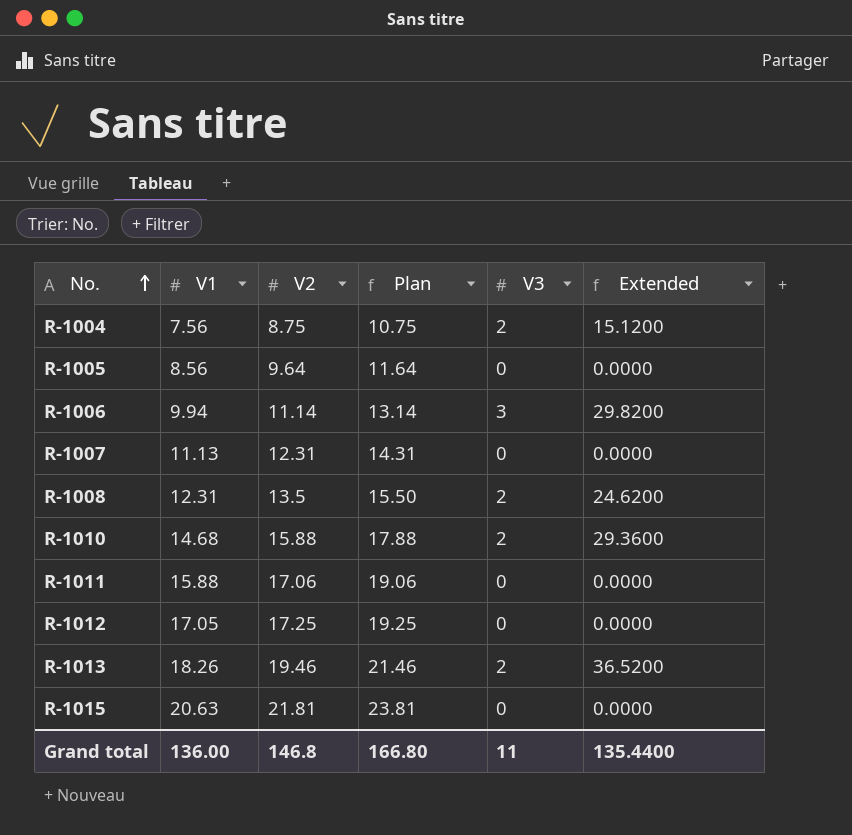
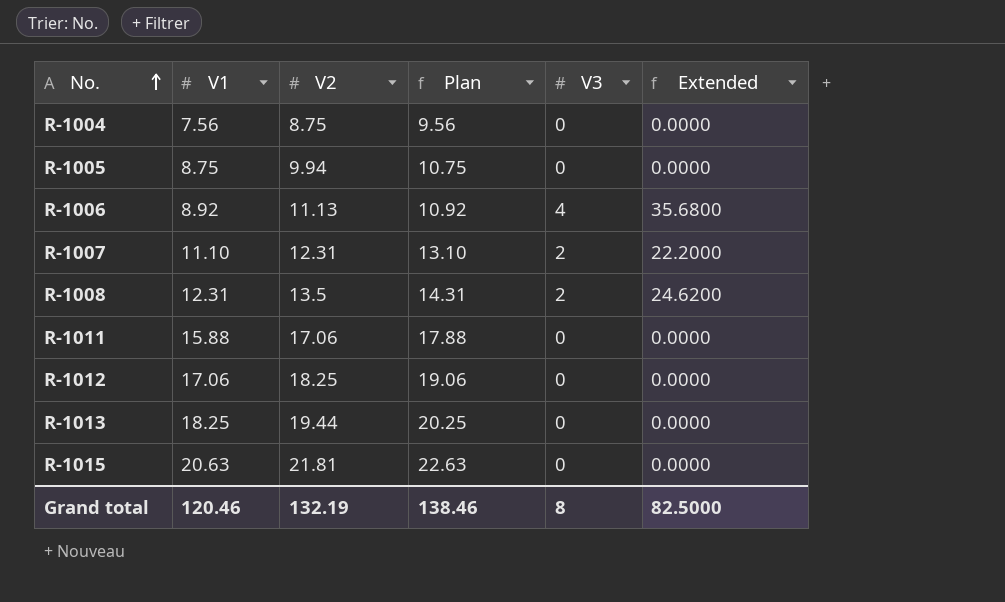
column Plan | formula: [V2] + 2 -> [V1] + 2
row R-1010: 14.68 | 15.88 | 17.88 | 2 | 29.3600 -> none
R-1004 | V3: 2 -> 0
R-1004 | Extended: 15.1200 -> 0.0000
R-1005 | V1: 8.56 -> 8.75
R-1005 | V2: 9.64 -> 9.94
R-1006 | V1: 9.94 -> 8.92
R-1006 | V2: 11.14 -> 11.13
R-1006 | V3: 3 -> 4
R-1006 | Extended: 29.8200 -> 35.6800
R-1007 | V1: 11.13 -> 11.10
R-1007 | V3: 0 -> 2
R-1007 | Extended: 0.0000 -> 22.2000
R-1012 | V1: 17.05 -> 17.06
R-1012 | V2: 17.25 -> 18.25
R-1013 | V1: 18.26 -> 18.25
R-1013 | V2: 19.46 -> 19.44
R-1013 | V3: 2 -> 0
R-1013 | Extended: 36.5200 -> 0.0000
Grand total | V1: 136.00 -> 120.46
Grand total | V2: 146.8 -> 132.19
Grand total | Plan: 166.80 -> 138.46
Grand total | V3: 11 -> 8
Grand total | Extended: 135.4400 -> 82.5000

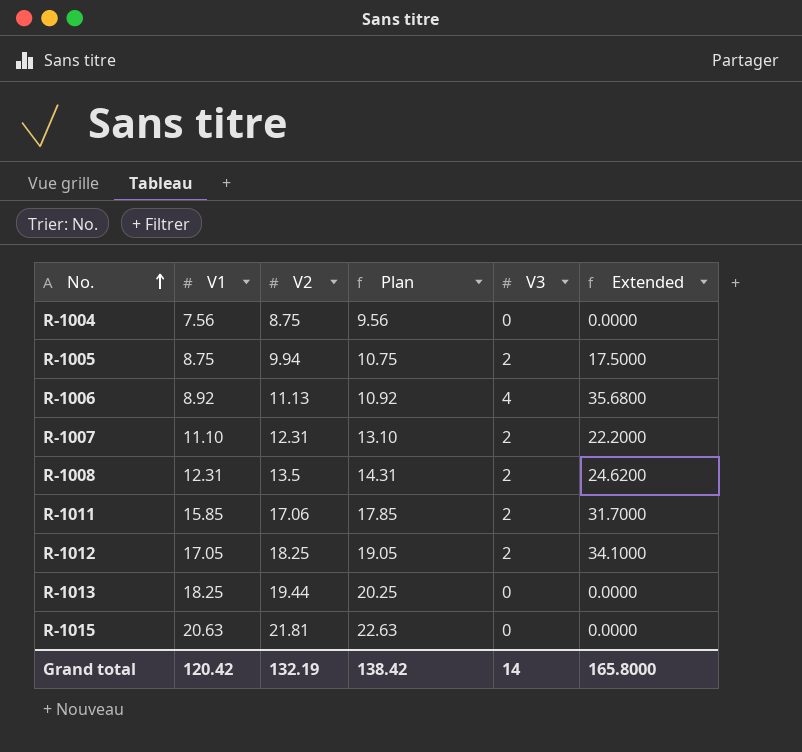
R-1005 | V3: 0 -> 2
R-1005 | Extended: 0.0000 -> 17.5000
R-1011 | V1: 15.88 -> 15.85
R-1011 | Plan: 17.88 -> 17.85
R-1011 | V3: 0 -> 2
R-1011 | Extended: 0.0000 -> 31.7000
R-1012 | V1: 17.06 -> 17.05
R-1012 | Plan: 19.06 -> 19.05
R-1012 | V3: 0 -> 2
R-1012 | Extended: 0.0000 -> 34.1000
Grand total | V1: 120.46 -> 120.42
Grand total | Plan: 138.46 -> 138.42
Grand total | V3: 8 -> 14
Grand total | Extended: 82.5000 -> 165.8000

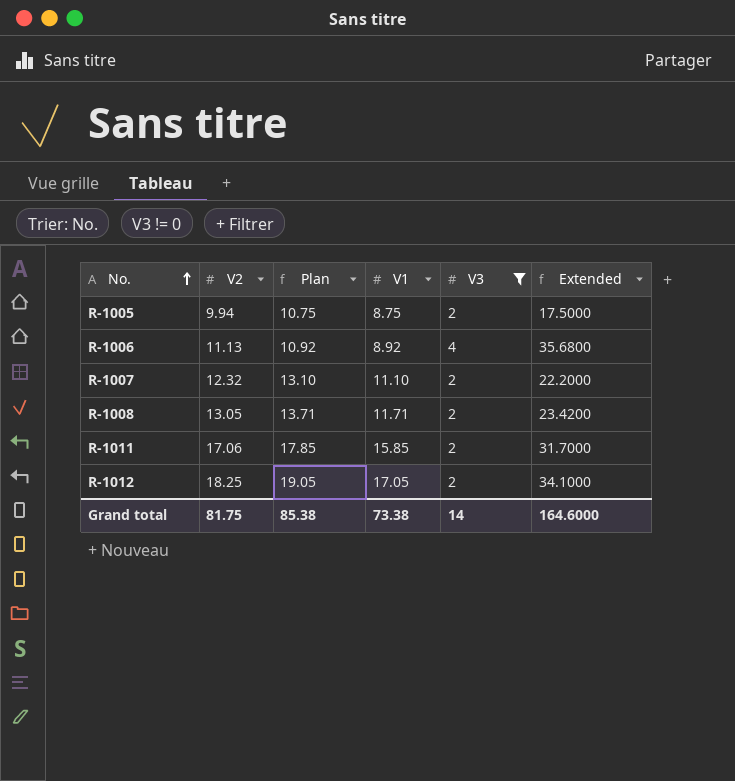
filter: none -> V3 != 0
column V1 | position: 2 -> 4
R-1007 | V2: 12.31 -> 12.32
R-1008 | V2: 13.5 -> 13.05
R-1008 | Plan: 14.31 -> 13.71
R-1008 | V1: 12.31 -> 11.71
R-1008 | Extended: 24.6200 -> 23.4200
Grand total | V2: 132.19 -> 81.75
Grand total | Plan: 138.42 -> 85.38
Grand total | V1: 120.42 -> 73.38
Grand total | Extended: 165.8000 -> 164.6000

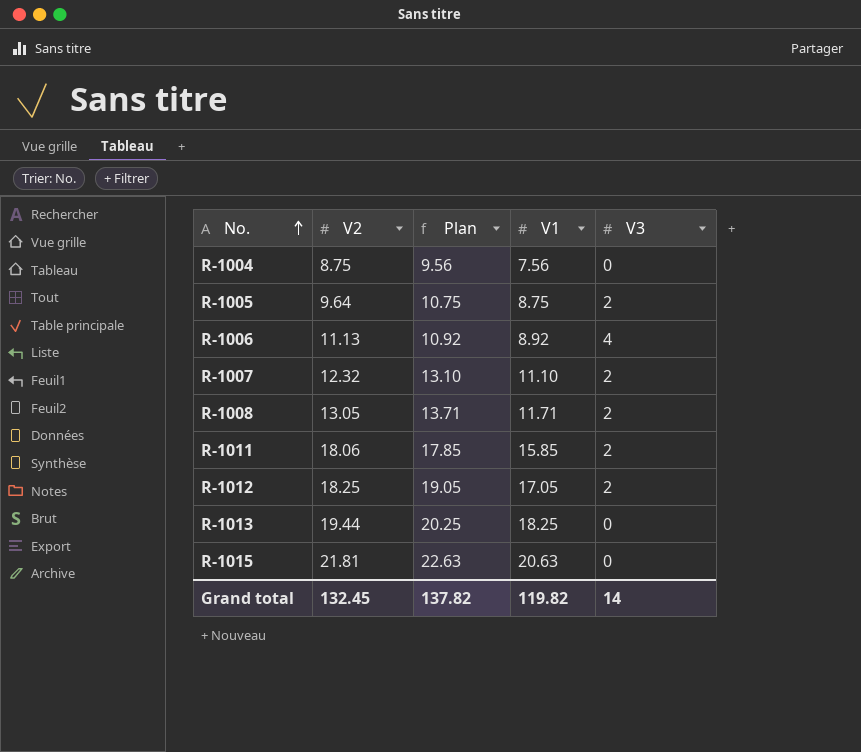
filter: V3 != 0 -> none
column Extended | formula: [V1] * [V3] -> none
R-1005 | V2: 9.94 -> 9.64
R-1011 | V2: 17.06 -> 18.06
Grand total | V2: 81.75 -> 132.45
Grand total | Plan: 85.38 -> 137.82
Grand total | V1: 73.38 -> 119.82

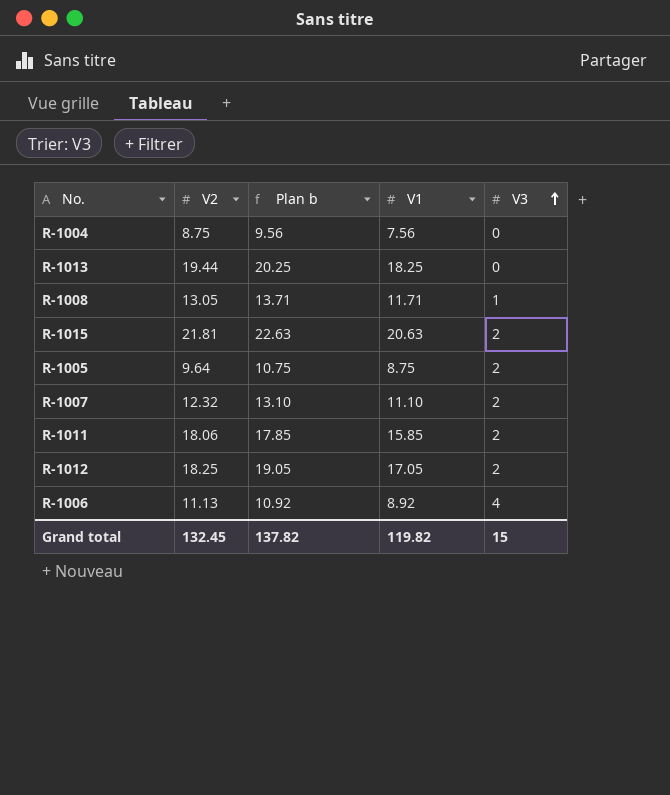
row order: No. ascending -> V3 ascending
column name: Plan -> Plan b
R-1008 | V3: 2 -> 1
R-1015 | V3: 0 -> 2
Grand total | V3: 14 -> 15

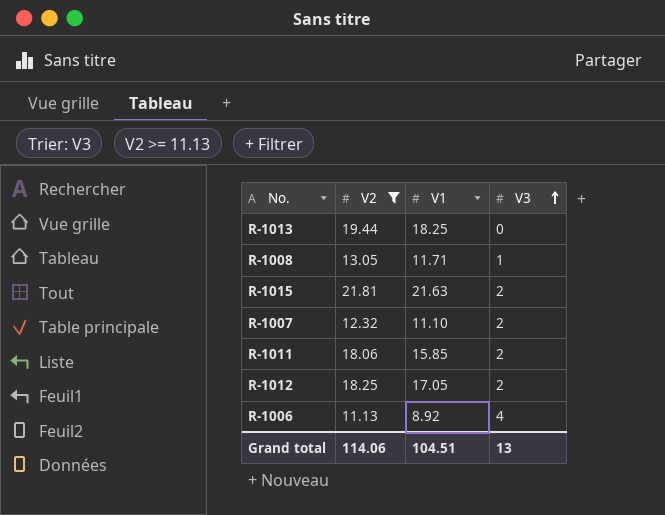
filter: none -> V2 >= 11.13
column Plan b | formula: [V1] + 2 -> none
R-1015 | V1: 20.63 -> 21.63
Grand total | V2: 132.45 -> 114.06
Grand total | V1: 119.82 -> 104.51
Grand total | V3: 15 -> 13

